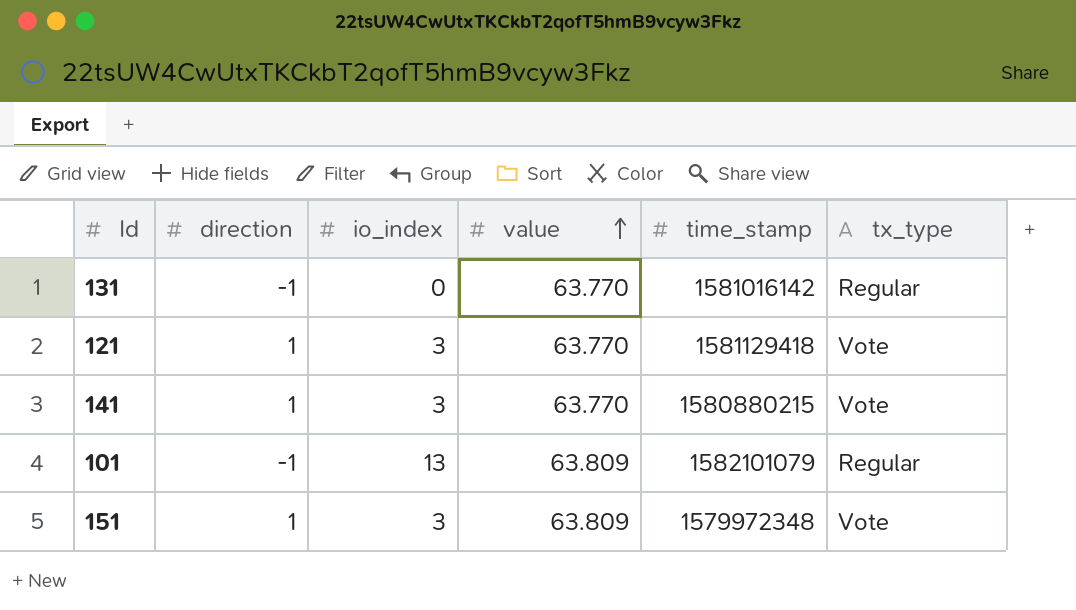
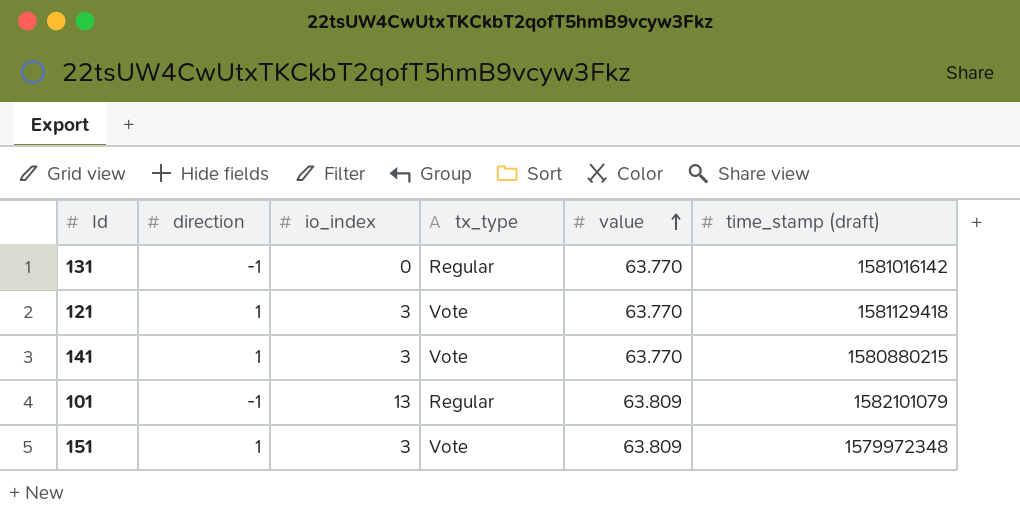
column tx_type | position: 6 -> 4
column name: time_stamp -> time_stamp (draft)

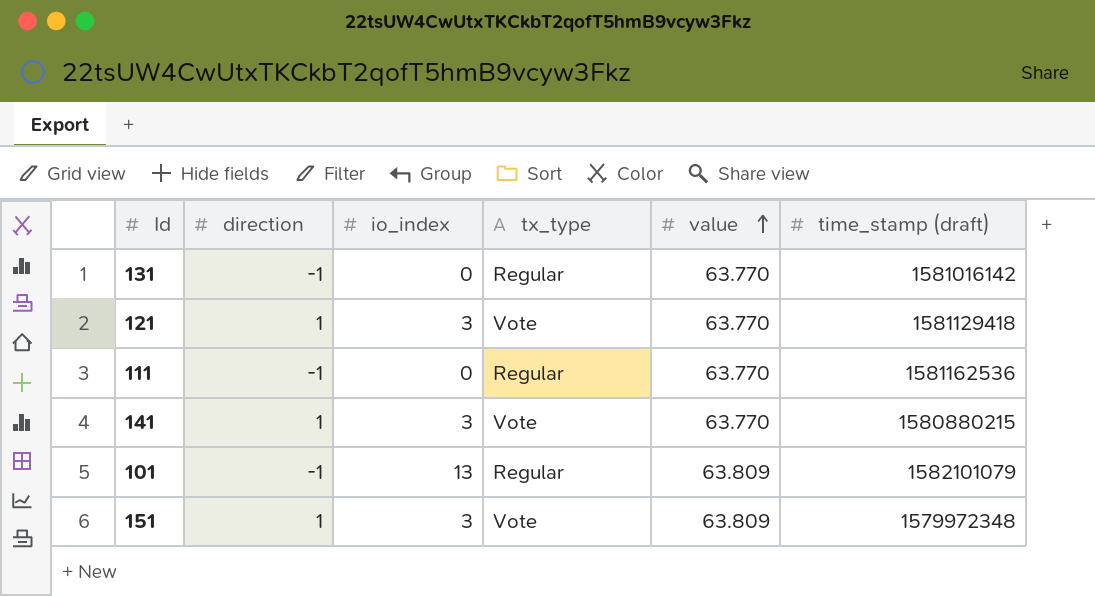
row 111: none -> -1 | 0 | Regular | 63.770 | 1581162536

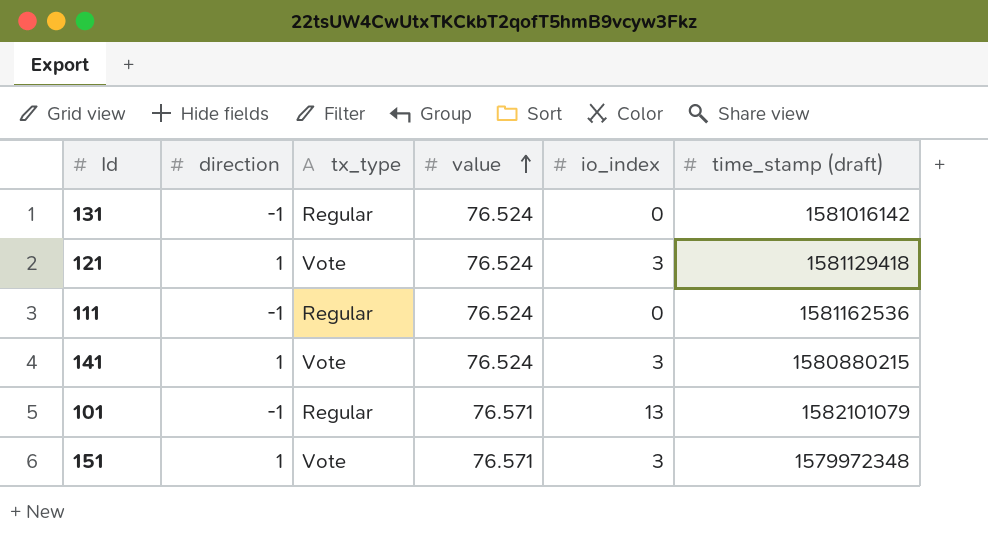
column io_index | position: 3 -> 5
131 | value: 63.770 -> 76.524
121 | value: 63.770 -> 76.524
111 | value: 63.770 -> 76.524
141 | value: 63.770 -> 76.524
101 | value: 63.809 -> 76.571
151 | value: 63.809 -> 76.571

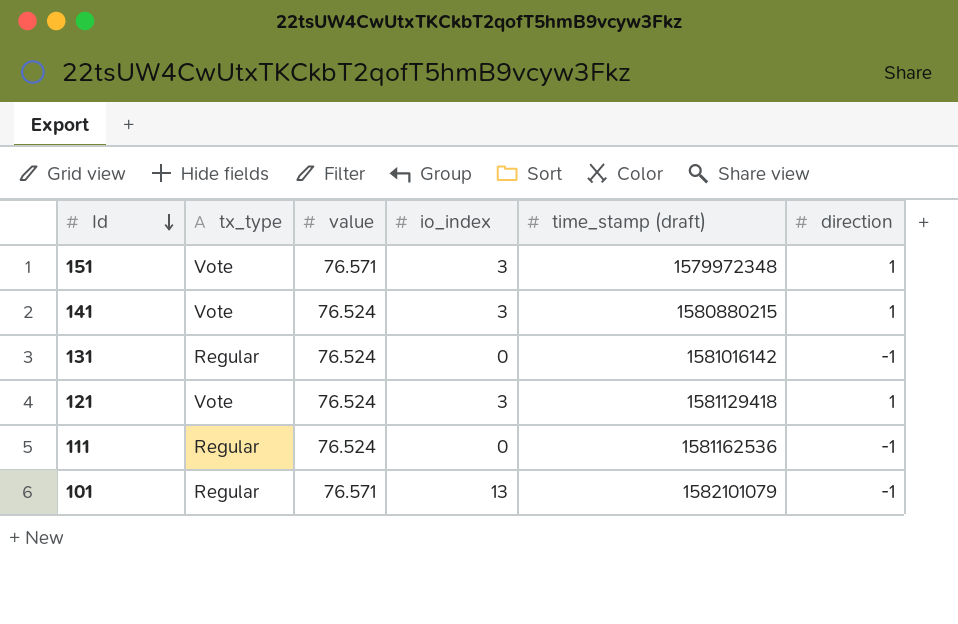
row order: value ascending -> Id descending
column direction | position: 2 -> 6

